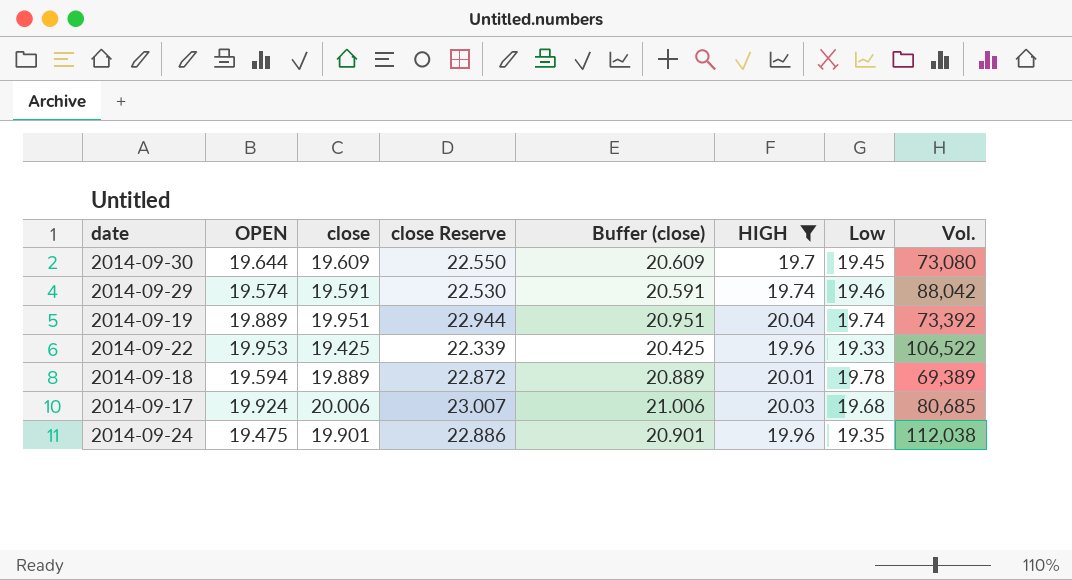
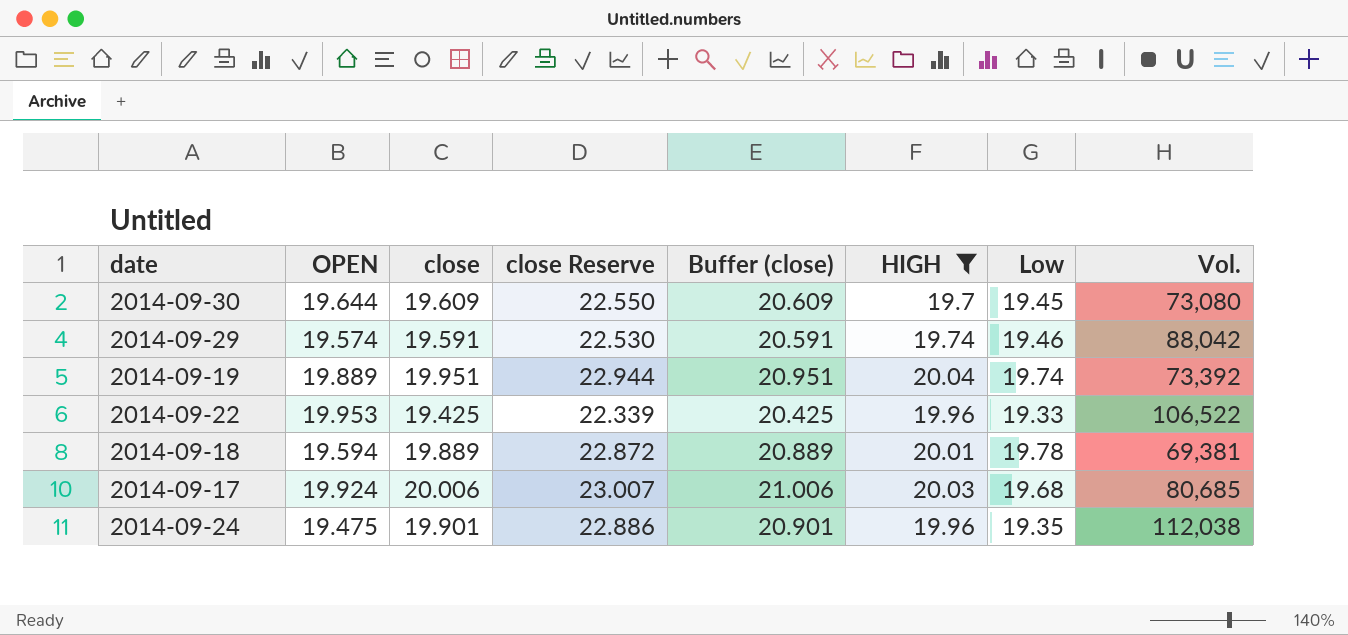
2014-09-18 | Vol.: 69,389 -> 69,381

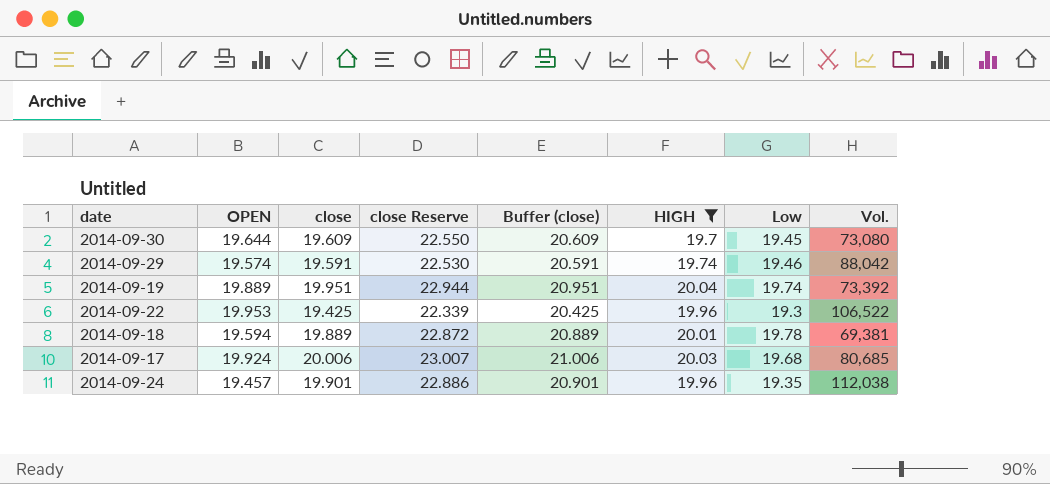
2014-09-22 | Low: 19.33 -> 19.3
2014-09-24 | OPEN: 19.475 -> 19.457

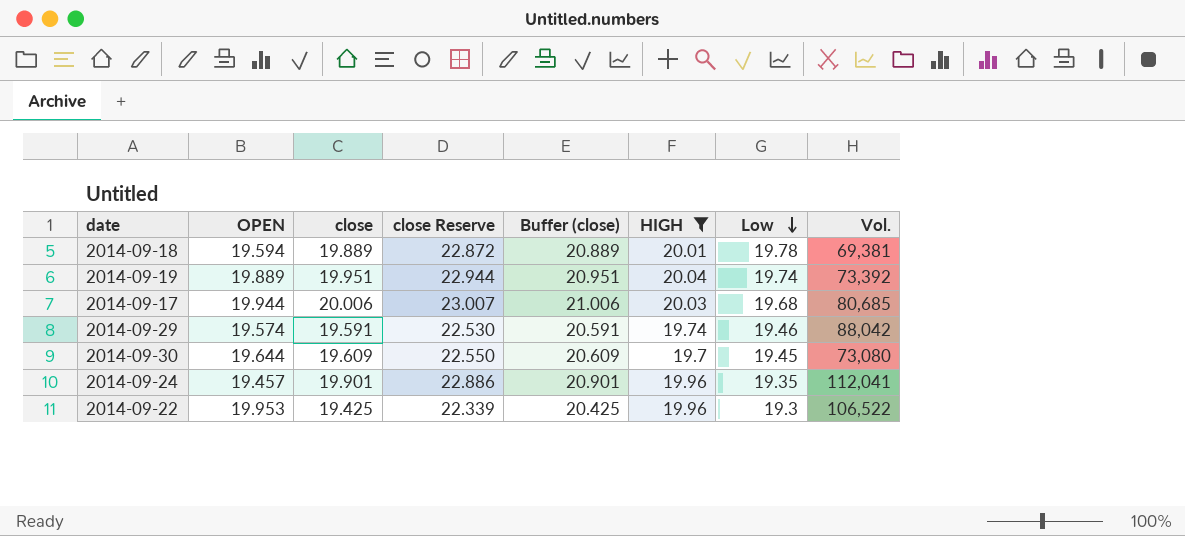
row order: none -> Low descending
2014-09-17 | OPEN: 19.924 -> 19.944
2014-09-24 | Vol.: 112,038 -> 112,041

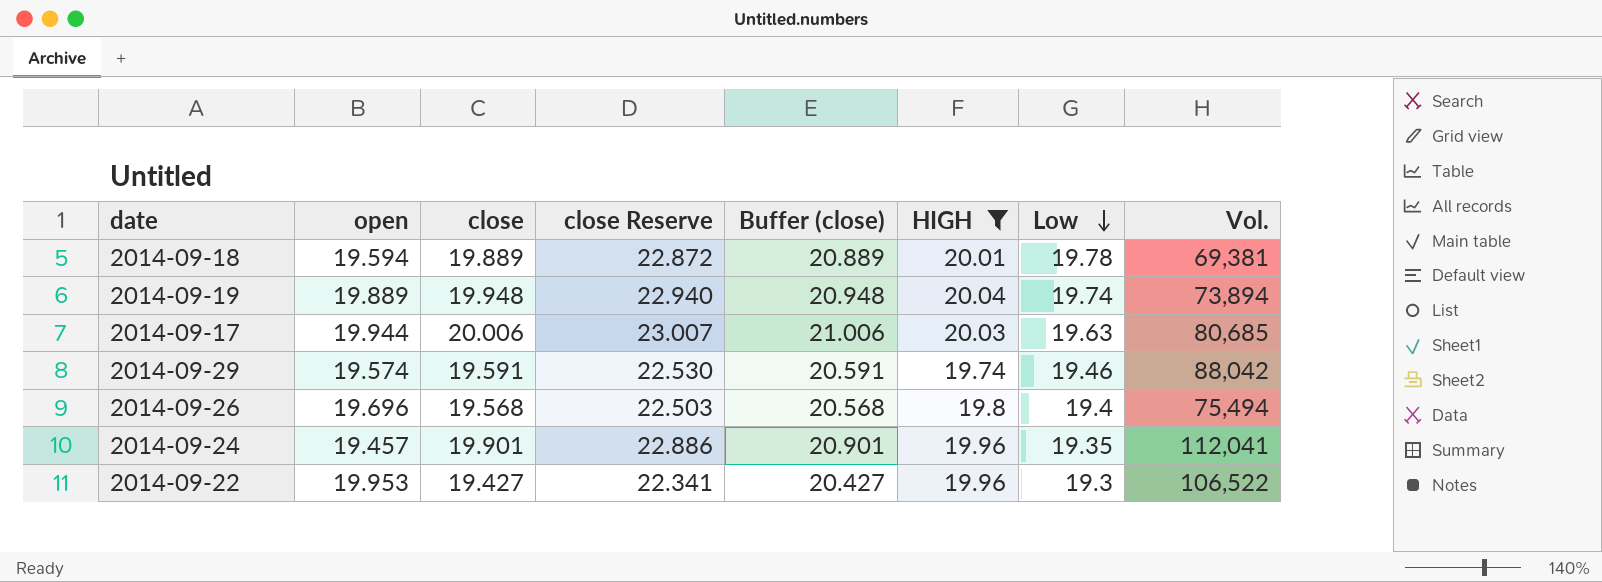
column name: OPEN -> open
row 2014-09-30: 19.644 | 19.609 | 22.550 | 20.609 | 19.7 | 19.45 | 73,080 -> none
2014-09-19 | close: 19.951 -> 19.948
2014-09-19 | close Reserve: 22.944 -> 22.940
2014-09-19 | Buffer (close): 20.951 -> 20.948
2014-09-19 | Vol.: 73,392 -> 73,894
2014-09-17 | Low: 19.68 -> 19.63
row 2014-09-26: none -> 19.696 | 19.568 | 22.503 | 20.568 | 19.8 | 19.4 | 75,494
2014-09-22 | close: 19.425 -> 19.427
2014-09-22 | close Reserve: 22.339 -> 22.341
2014-09-22 | Buffer (close): 20.425 -> 20.427

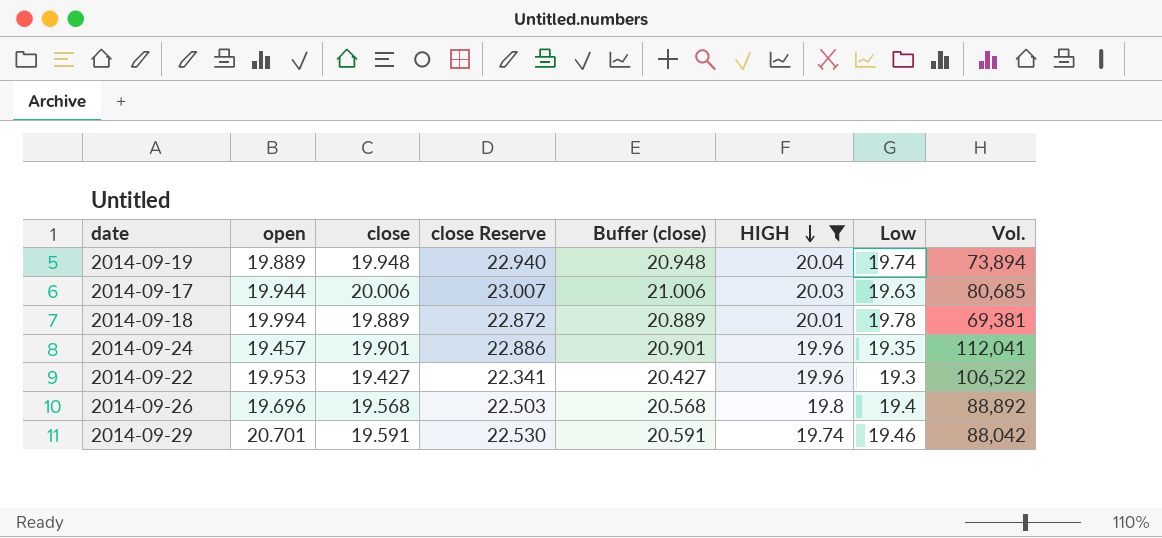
row order: Low descending -> HIGH descending
2014-09-18 | open: 19.594 -> 19.994
2014-09-26 | Vol.: 75,494 -> 88,892
2014-09-29 | open: 19.574 -> 20.701

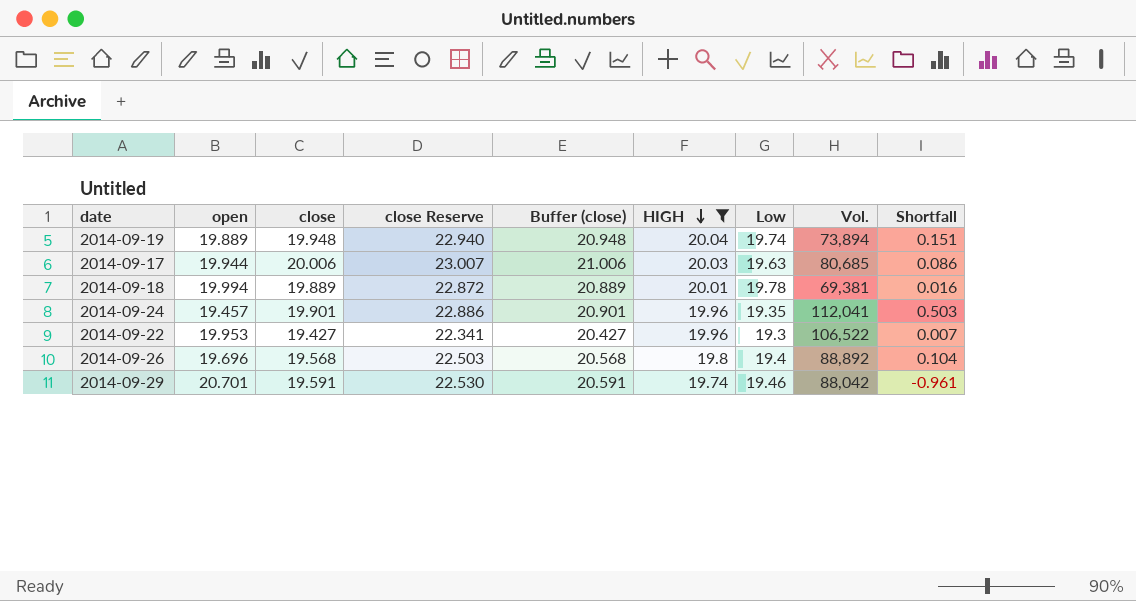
column Shortfall | formula: none -> [HIGH] - [open]

